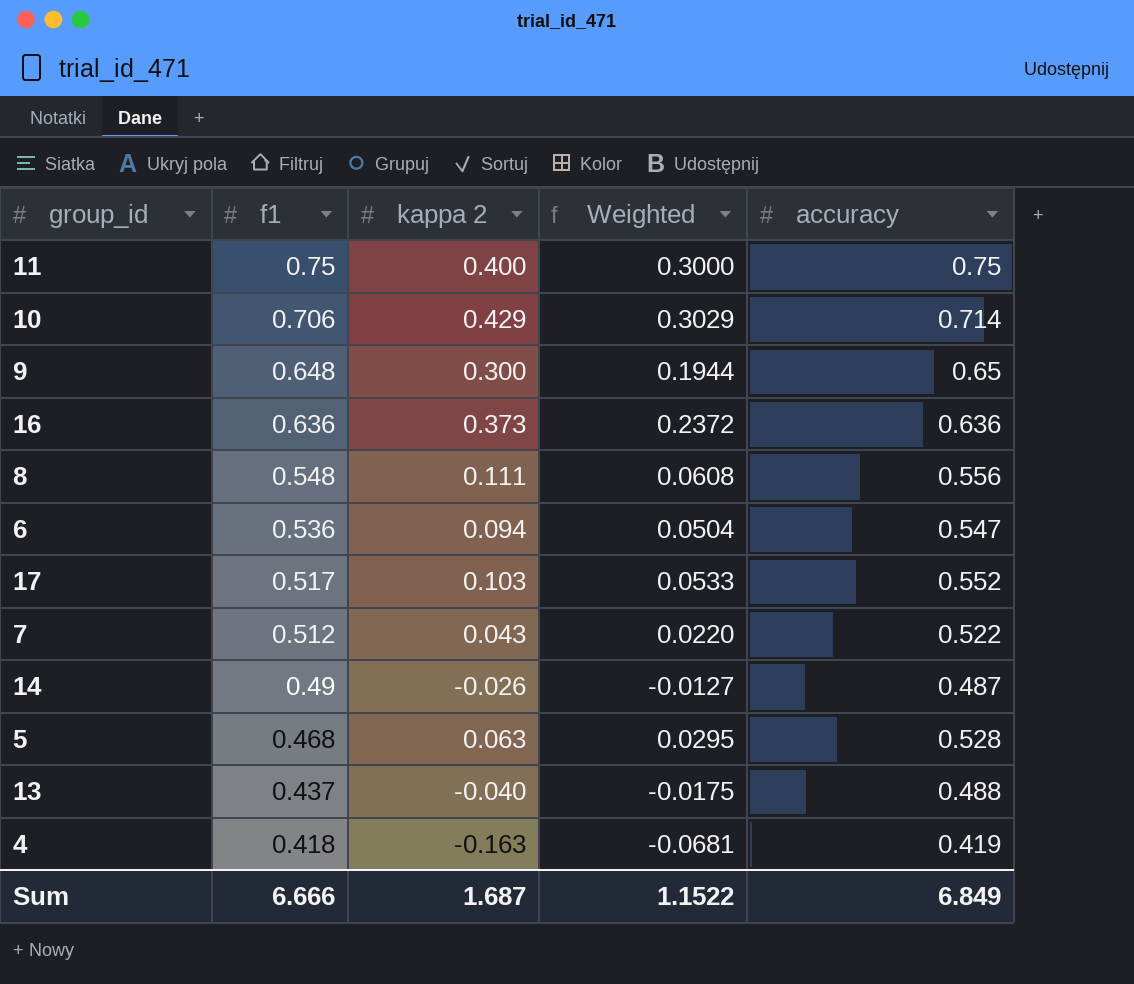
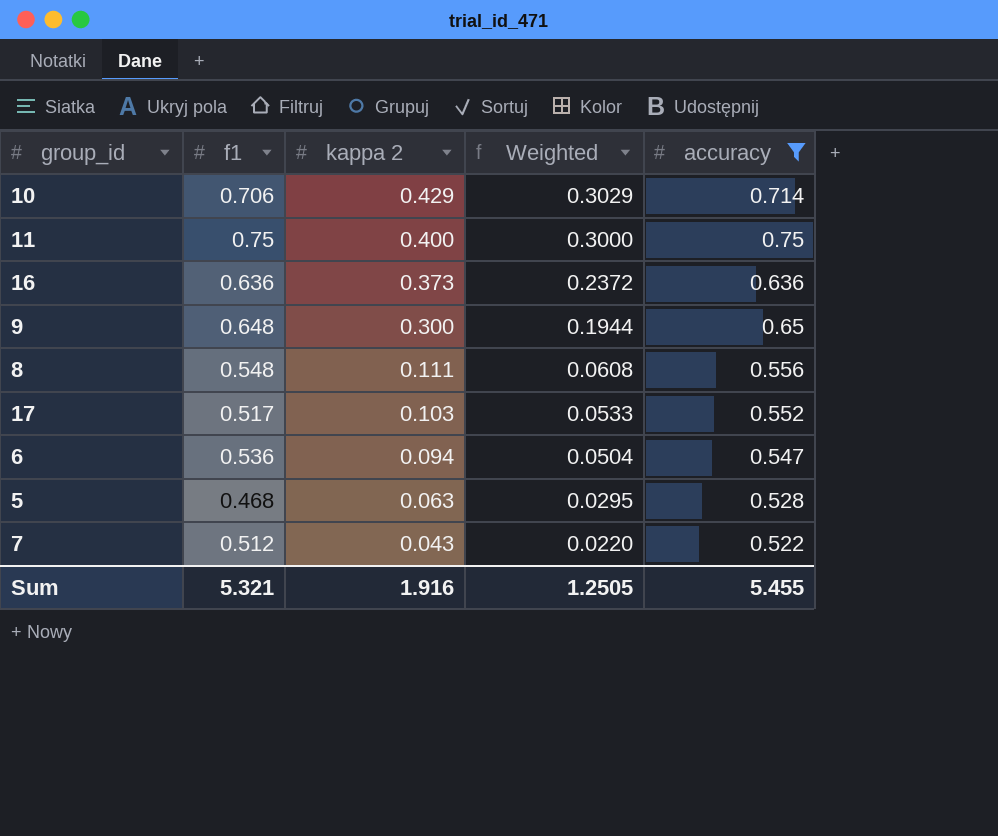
filter: none -> accuracy >= 0.522
row order: f1 descending -> kappa 2 descending
Sum | f1: 6.666 -> 5.321
Sum | kappa 2: 1.687 -> 1.916
Sum | Weighted: 1.1522 -> 1.2505
Sum | accuracy: 6.849 -> 5.455

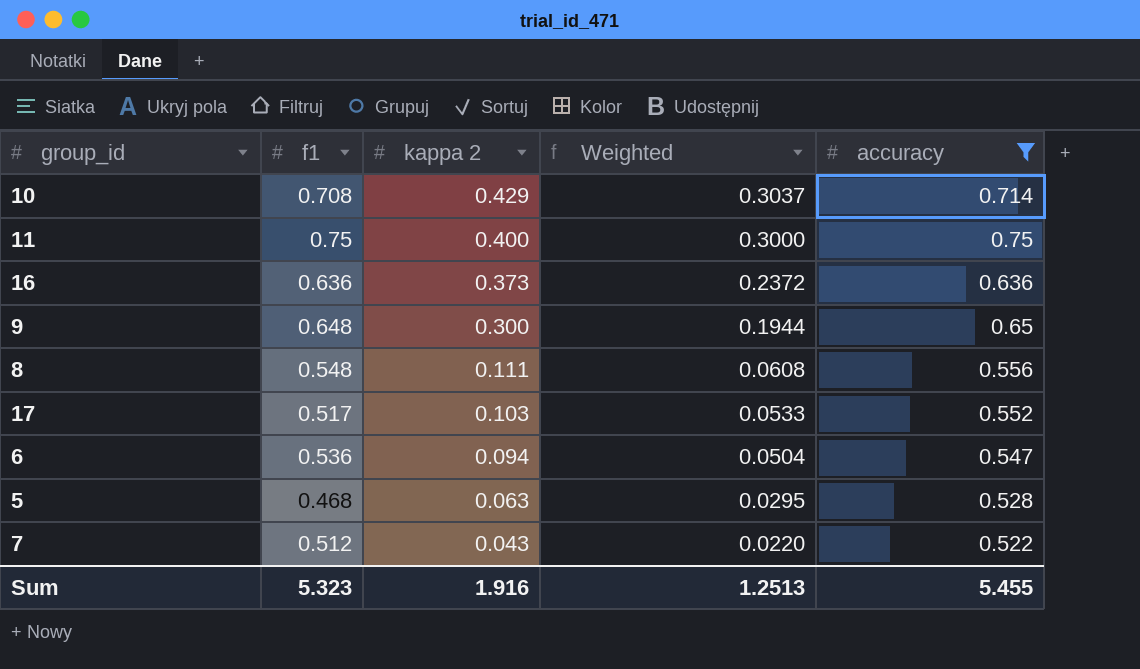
10 | f1: 0.706 -> 0.708
10 | Weighted: 0.3029 -> 0.3037
Sum | f1: 5.321 -> 5.323
Sum | Weighted: 1.2505 -> 1.2513

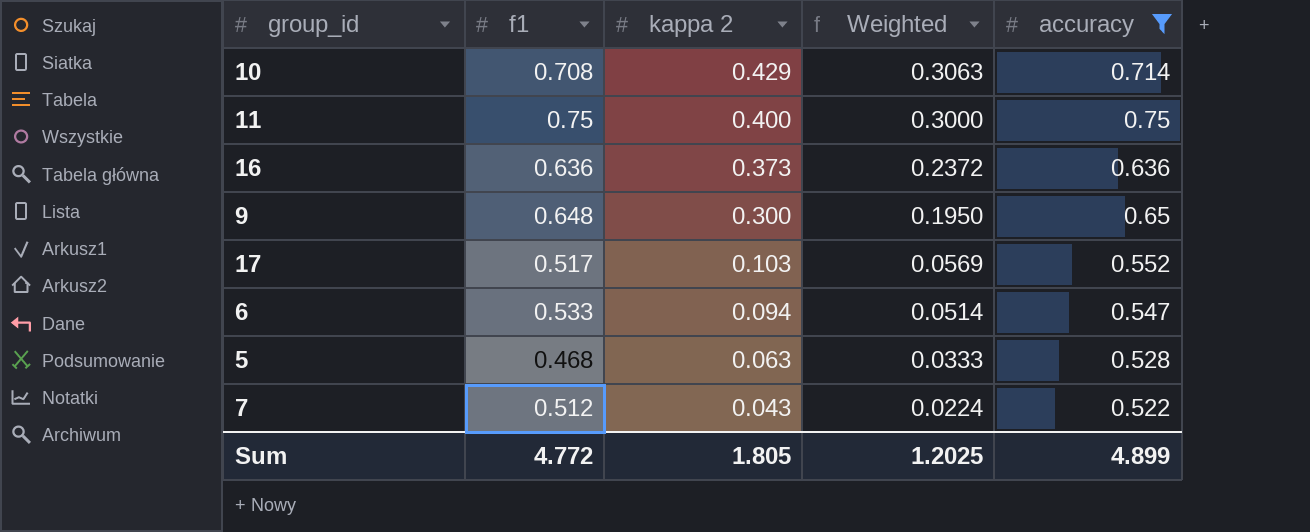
column Weighted | formula: [f1] * [kappa 2] -> [kappa 2] * [accuracy]
row 8: 0.548 | 0.111 | 0.0608 | 0.556 -> none
6 | f1: 0.536 -> 0.533
Sum | f1: 5.323 -> 4.772
Sum | kappa 2: 1.916 -> 1.805
Sum | Weighted: 1.2513 -> 1.2025
Sum | accuracy: 5.455 -> 4.899

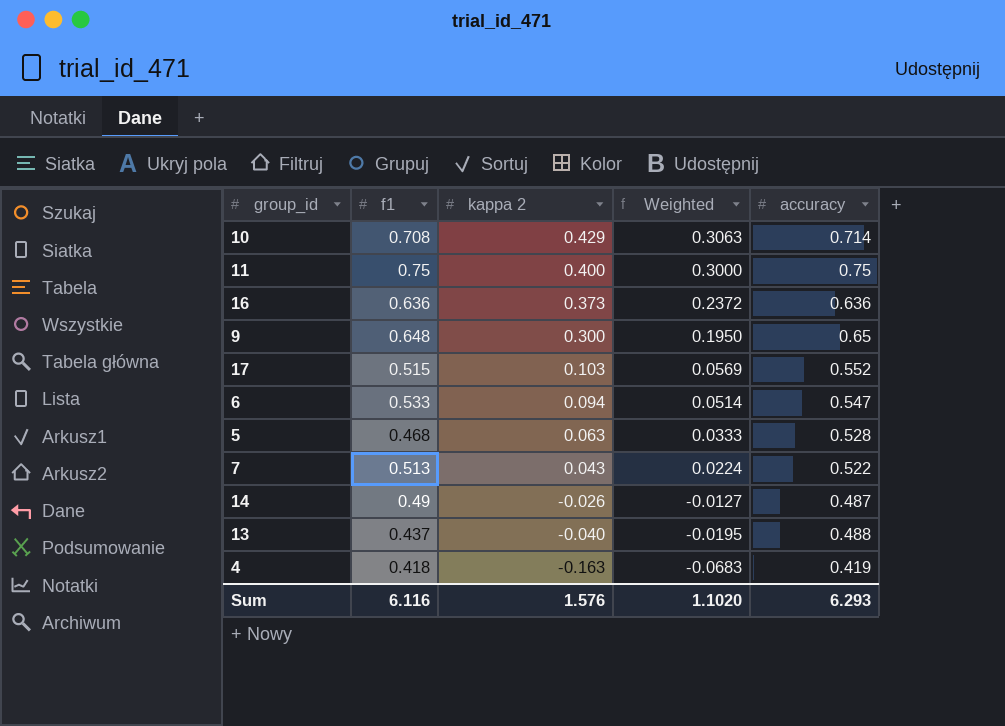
filter: accuracy >= 0.522 -> none
17 | f1: 0.517 -> 0.515
7 | f1: 0.512 -> 0.513
Sum | f1: 4.772 -> 6.116
Sum | kappa 2: 1.805 -> 1.576
Sum | Weighted: 1.2025 -> 1.1020
Sum | accuracy: 4.899 -> 6.293

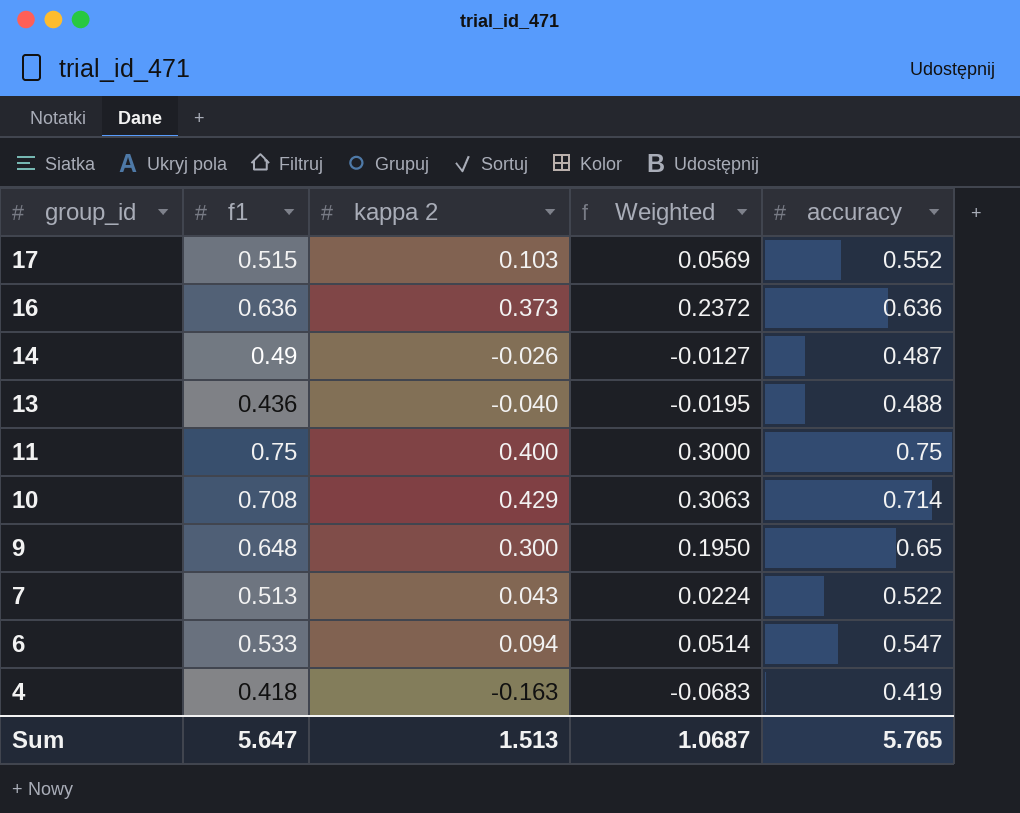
row order: kappa 2 descending -> group_id descending
row 5: 0.468 | 0.063 | 0.0333 | 0.528 -> none
13 | f1: 0.437 -> 0.436
Sum | f1: 6.116 -> 5.647
Sum | kappa 2: 1.576 -> 1.513
Sum | Weighted: 1.1020 -> 1.0687
Sum | accuracy: 6.293 -> 5.765

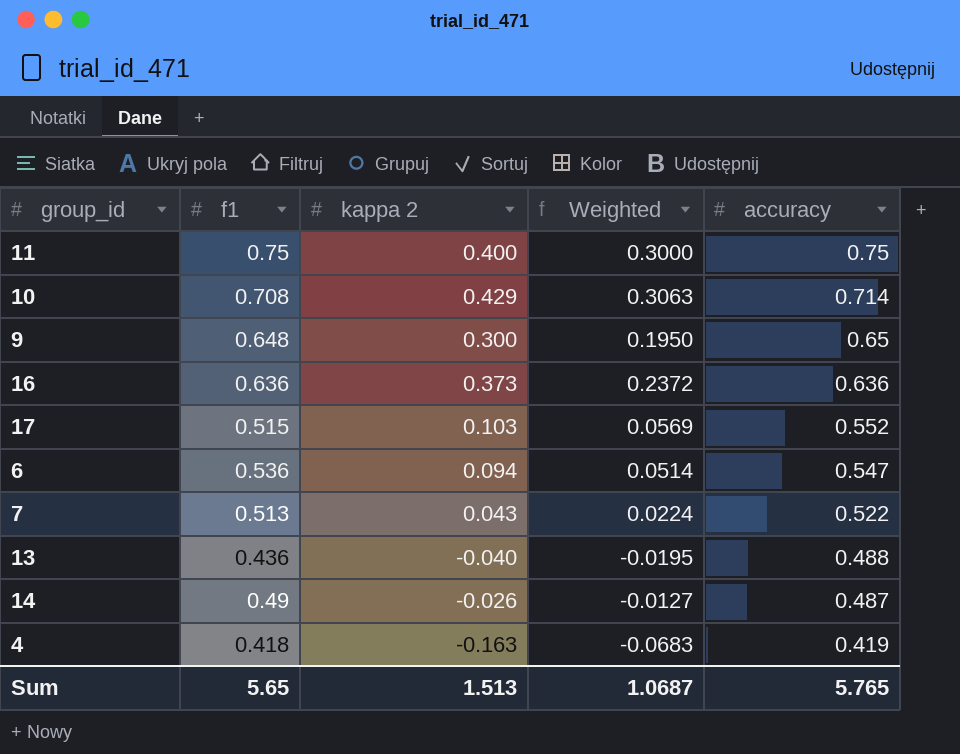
row order: group_id descending -> accuracy descending
6 | f1: 0.533 -> 0.536
Sum | f1: 5.647 -> 5.65

